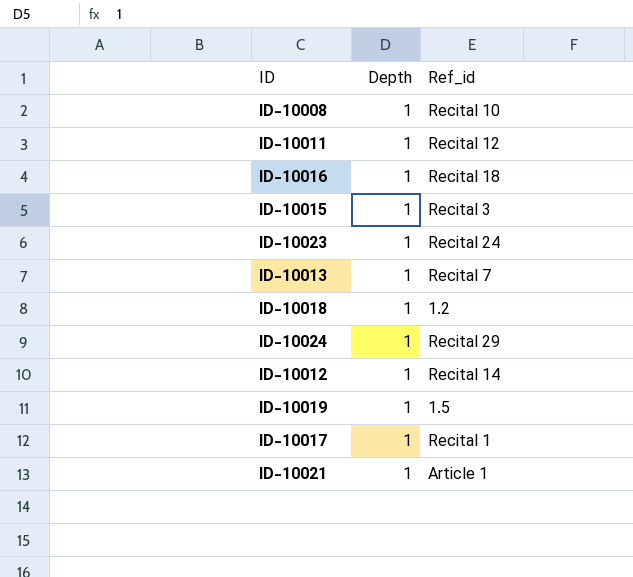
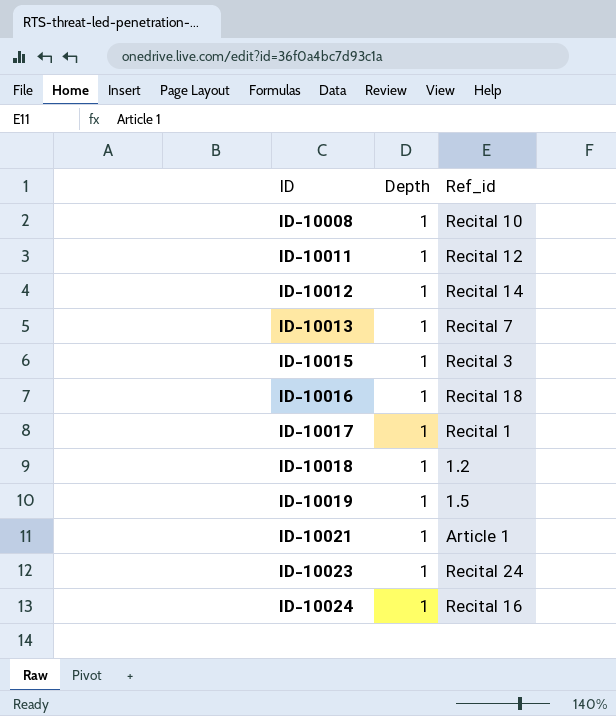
row order: none -> ID ascending
ID-10024 | Ref_id: Recital 29 -> Recital 16

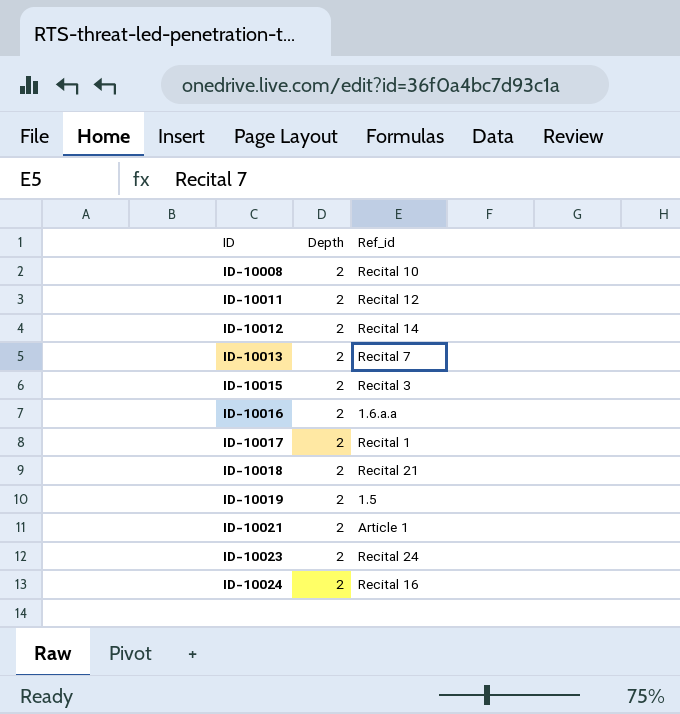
ID-10008 | Depth: 1 -> 2
ID-10011 | Depth: 1 -> 2
ID-10012 | Depth: 1 -> 2
ID-10013 | Depth: 1 -> 2
ID-10015 | Depth: 1 -> 2
ID-10016 | Depth: 1 -> 2
ID-10016 | Ref_id: Recital 18 -> 1.6.a.a
ID-10017 | Depth: 1 -> 2
ID-10018 | Depth: 1 -> 2
ID-10018 | Ref_id: 1.2 -> Recital 21
ID-10019 | Depth: 1 -> 2
ID-10021 | Depth: 1 -> 2
ID-10023 | Depth: 1 -> 2
ID-10024 | Depth: 1 -> 2

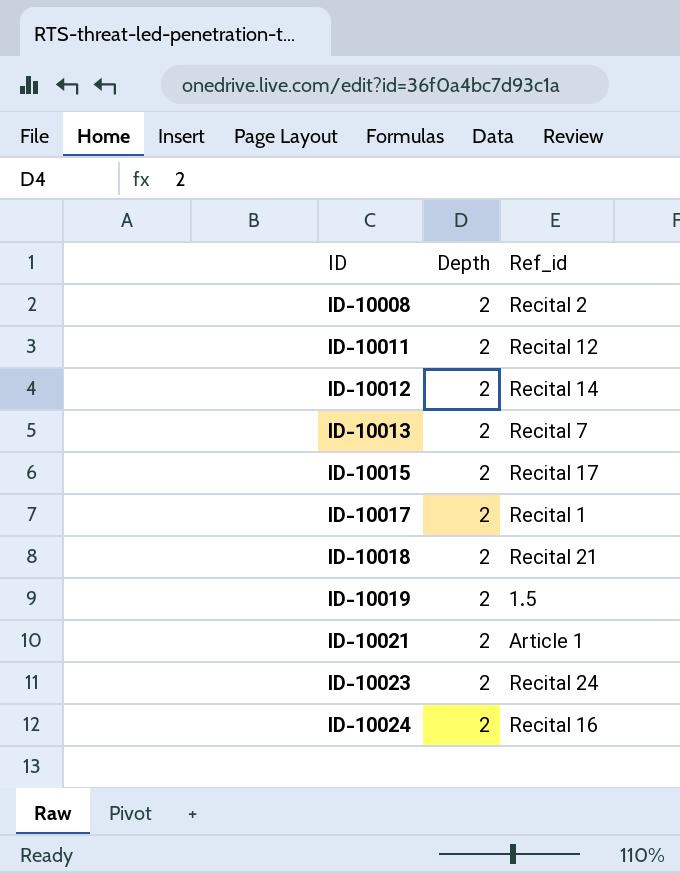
row ID-10016: 2 | 1.6.a.a -> none
ID-10008 | Ref_id: Recital 10 -> Recital 2
ID-10015 | Ref_id: Recital 3 -> Recital 17

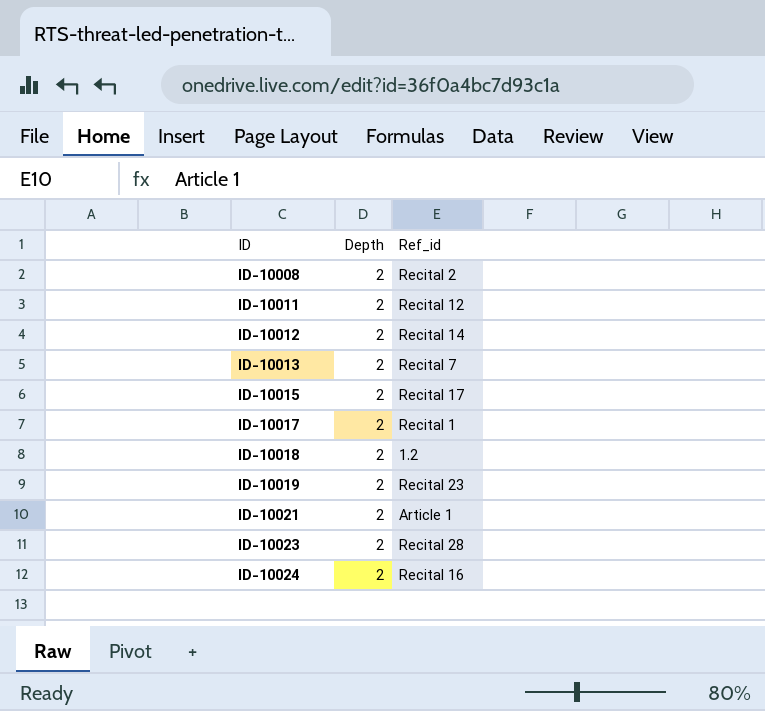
ID-10018 | Ref_id: Recital 21 -> 1.2
ID-10019 | Ref_id: 1.5 -> Recital 23
ID-10023 | Ref_id: Recital 24 -> Recital 28

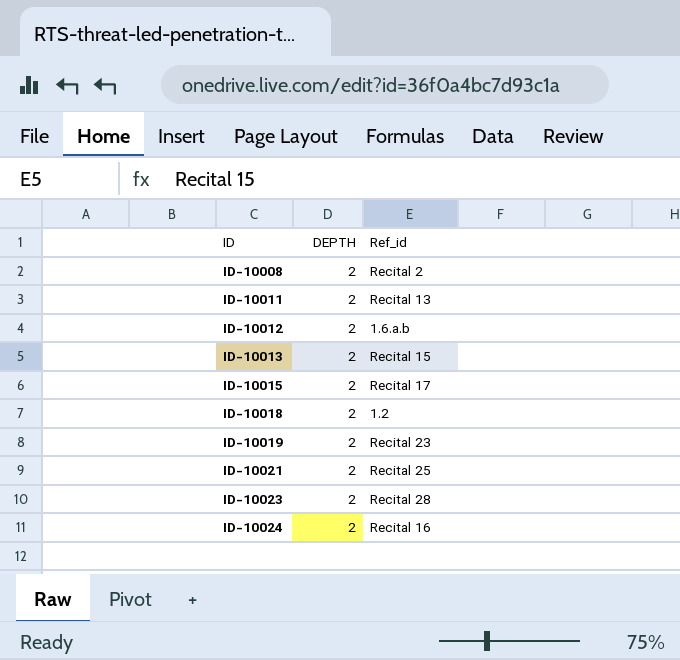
column name: Depth -> DEPTH
row ID-10017: 2 | Recital 1 -> none
ID-10011 | Ref_id: Recital 12 -> Recital 13
ID-10012 | Ref_id: Recital 14 -> 1.6.a.b
ID-10013 | Ref_id: Recital 7 -> Recital 15
ID-10021 | Ref_id: Article 1 -> Recital 25

